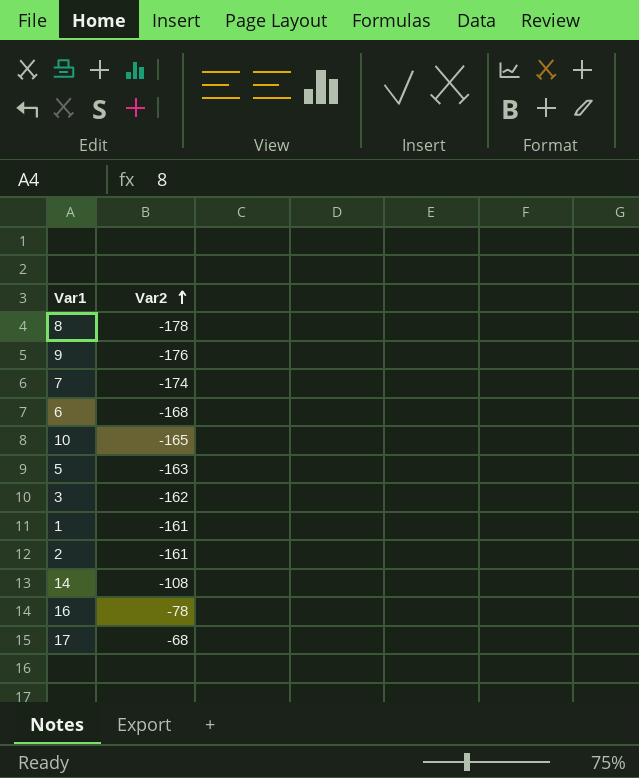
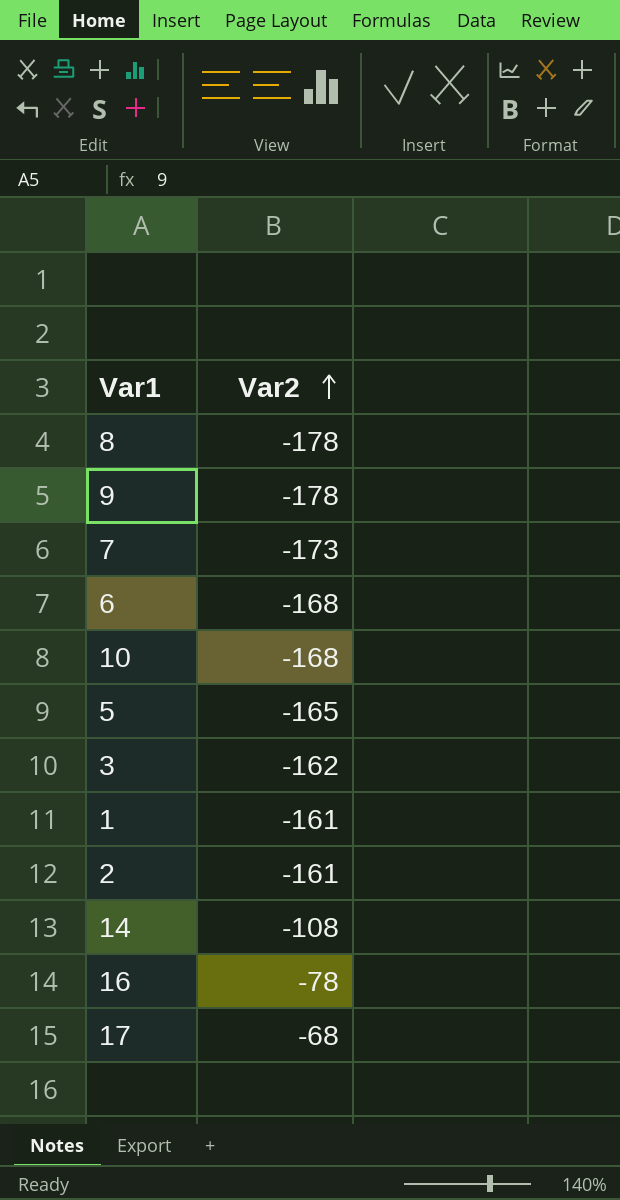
9 | Var2: -176 -> -178
7 | Var2: -174 -> -173
10 | Var2: -165 -> -168
5 | Var2: -163 -> -165

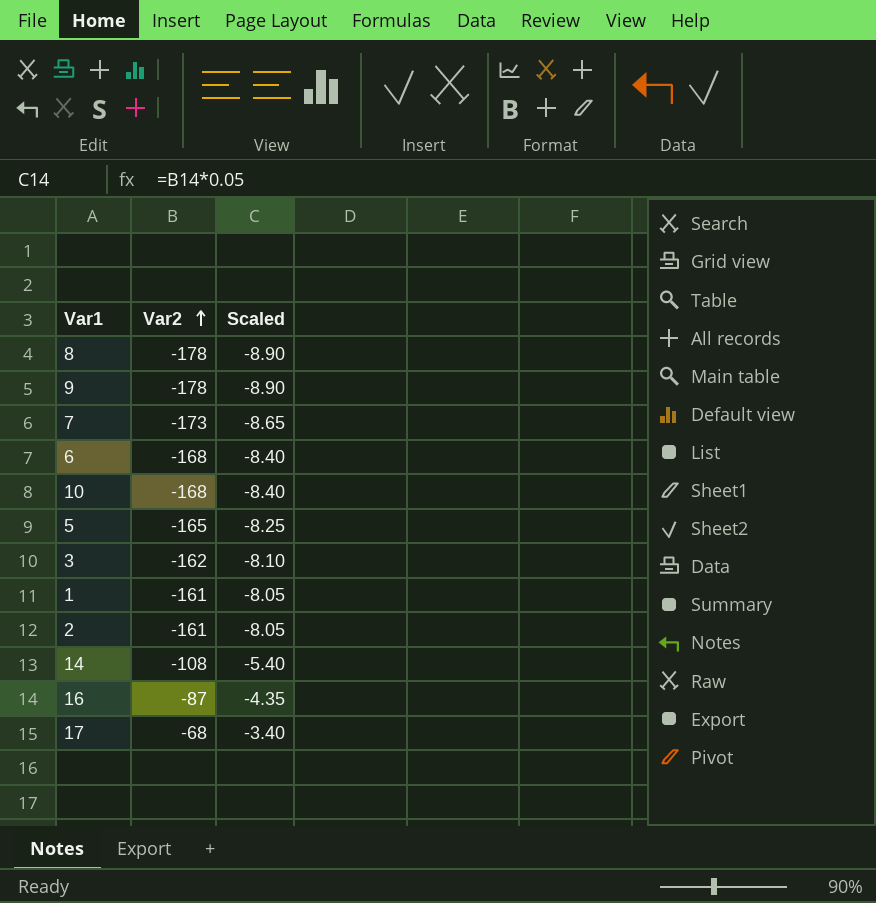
column Scaled | formula: none -> [Var2] * 0.05
16 | Var2: -78 -> -87

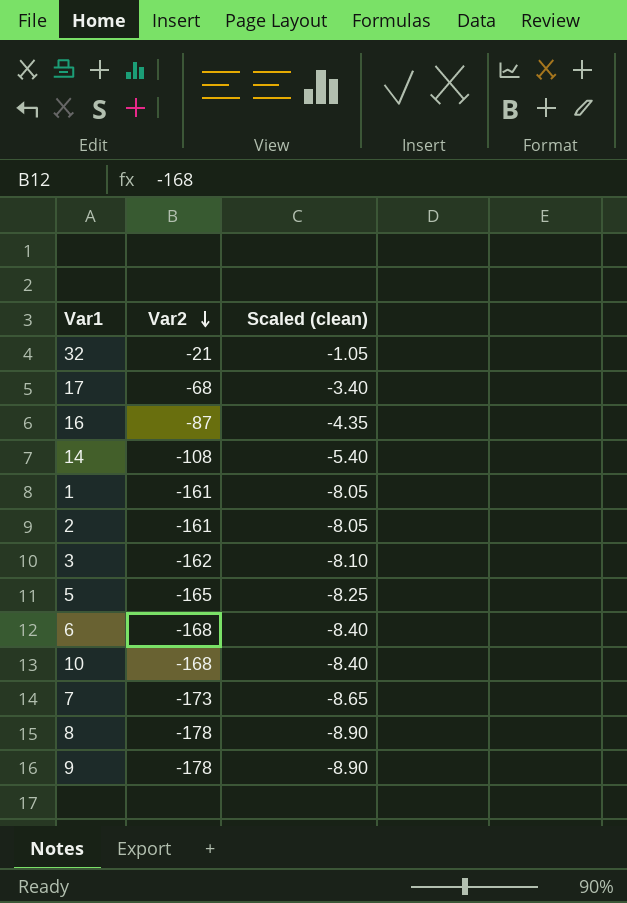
row order: Var2 ascending -> Var2 descending
column name: Scaled -> Scaled (clean)
row 32: none -> -21 | -1.05

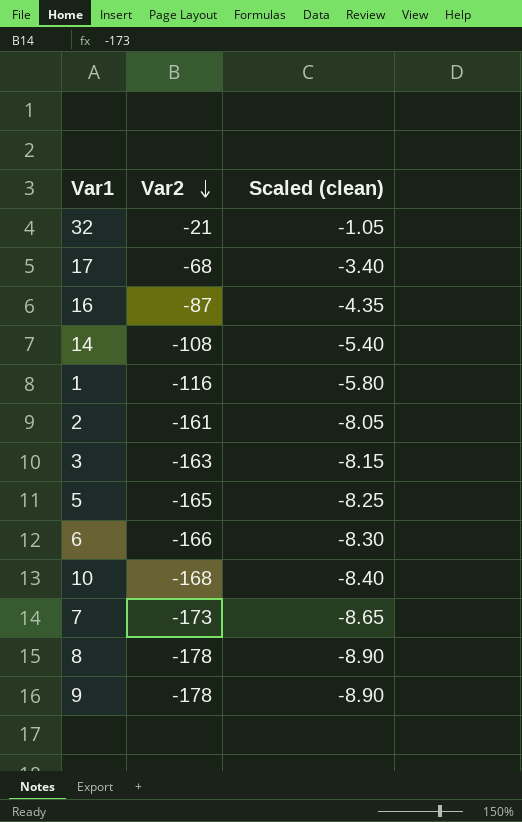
1 | Var2: -161 -> -116
1 | Scaled (clean): -8.05 -> -5.80
3 | Var2: -162 -> -163
3 | Scaled (clean): -8.10 -> -8.15
6 | Var2: -168 -> -166
6 | Scaled (clean): -8.40 -> -8.30

